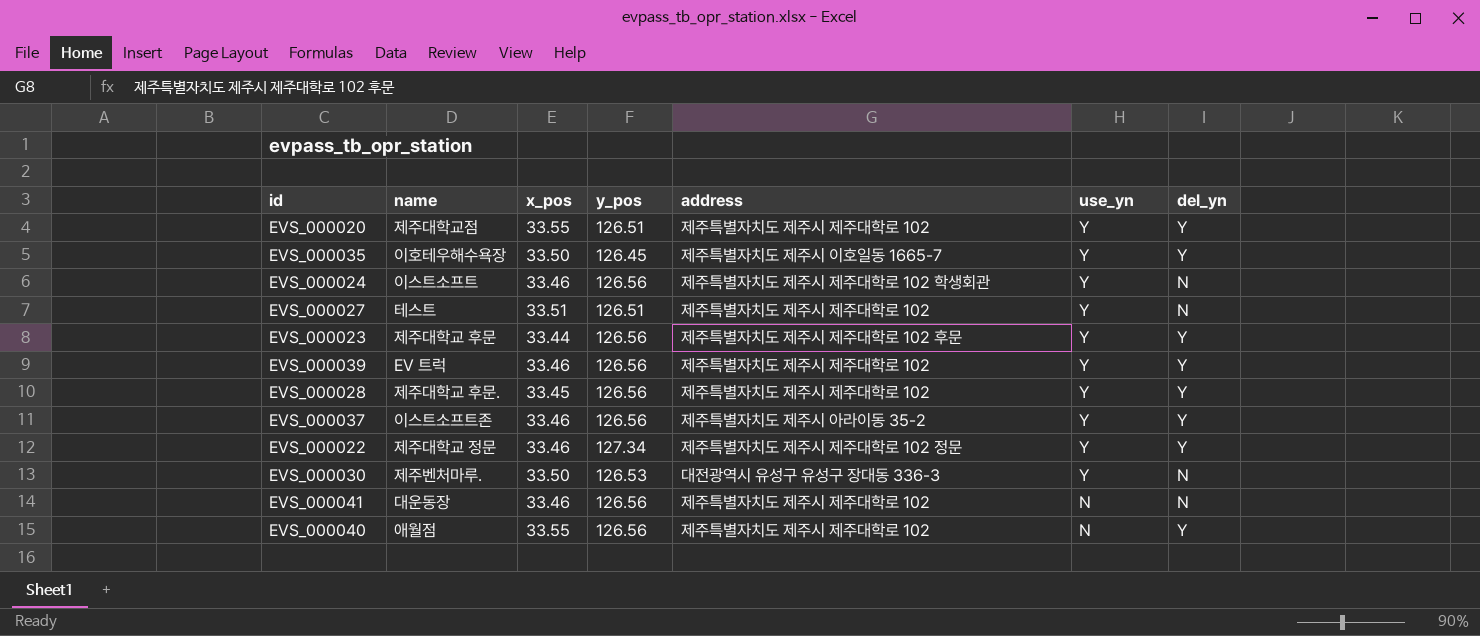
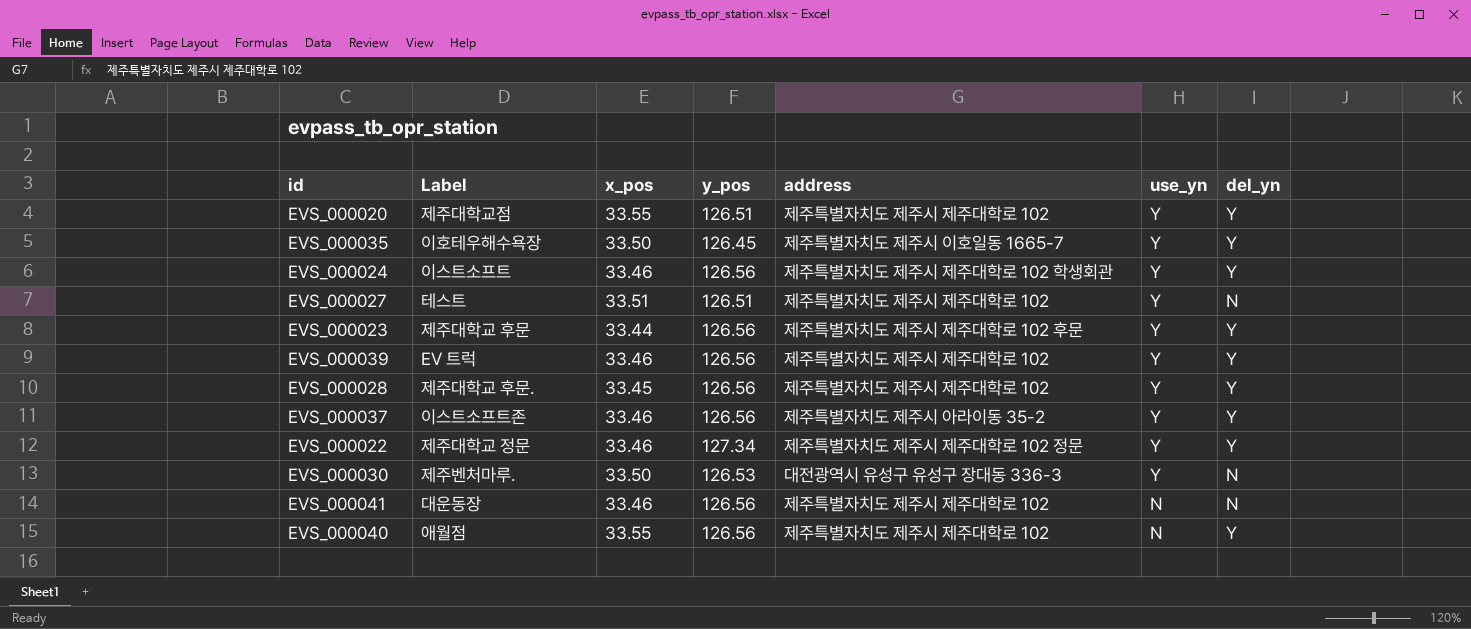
column name: name -> Label
EVS_000024 | del_yn: N -> Y

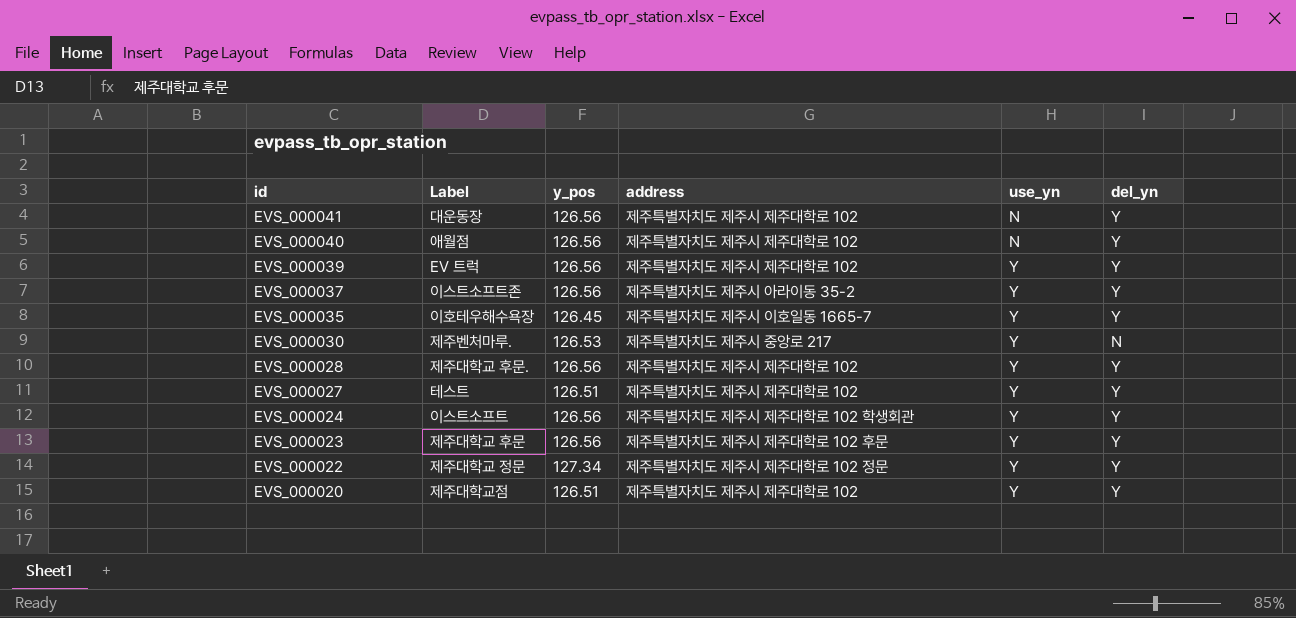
row order: use_yn descending -> id descending
column x_pos | position: 3 -> none
EVS_000041 | del_yn: N -> Y
EVS_000030 | address: 대전광역시 유성구 유성구 장대동 336-3 -> 제주특별자치도 제주시 중앙로 217
EVS_000027 | del_yn: N -> Y

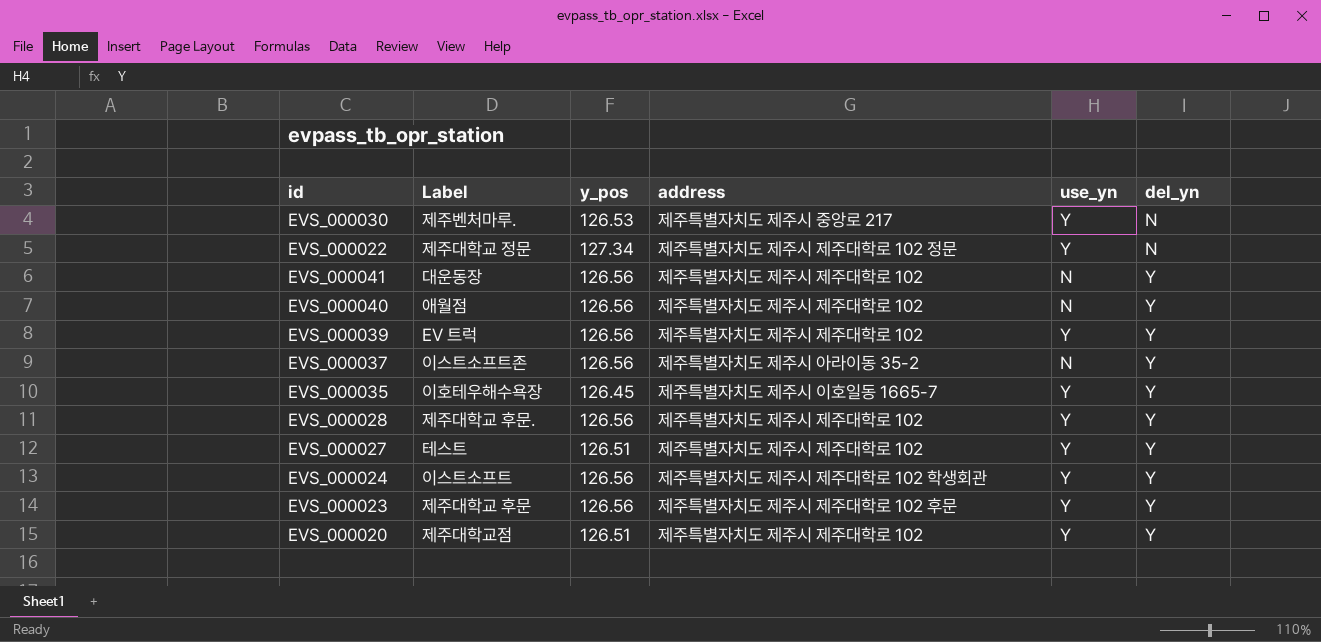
row order: id descending -> del_yn ascending
EVS_000022 | del_yn: Y -> N
EVS_000037 | use_yn: Y -> N

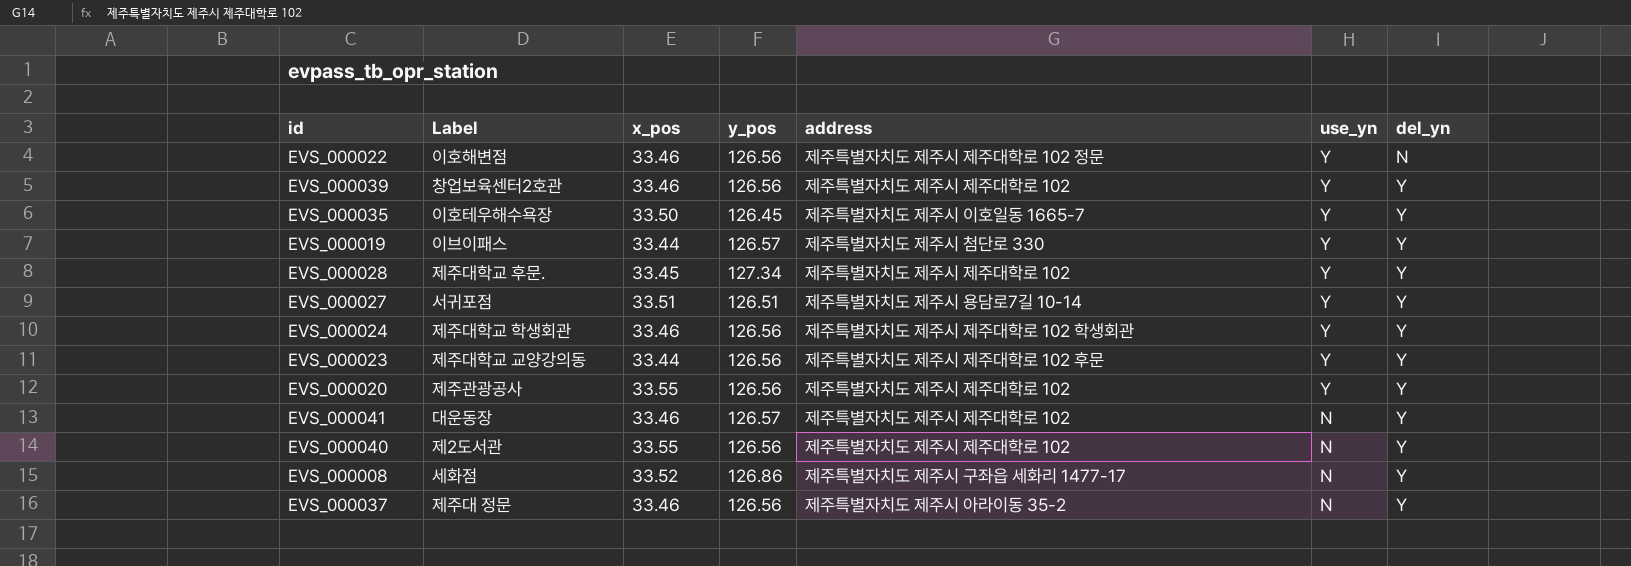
row order: del_yn ascending -> use_yn descending
column x_pos | position: none -> 3
row EVS_000030: 제주벤처마루. | 126.53 | 제주특별자치도 제주시 중앙로 217 | Y | N -> none
EVS_000022 | Label: 제주대학교 정문 -> 이호해변점
EVS_000022 | y_pos: 127.34 -> 126.56
EVS_000039 | Label: EV 트럭 -> 창업보육센터2호관
row EVS_000019: none -> 이브이패스 | 33.44 | 126.57 | 제주특별자치도 제주시 첨단로 330 | Y | Y
EVS_000028 | y_pos: 126.56 -> 127.34
EVS_000027 | Label: 테스트 -> 서귀포점
EVS_000027 | address: 제주특별자치도 제주시 제주대학로 102 -> 제주특별자치도 제주시 용담로7길 10-14
EVS_000024 | Label: 이스트소프트 -> 제주대학교 학생회관
EVS_000023 | Label: 제주대학교 후문 -> 제주대학교 교양강의동
EVS_000020 | Label: 제주대학교점 -> 제주관광공사
EVS_000020 | y_pos: 126.51 -> 126.56
EVS_000041 | y_pos: 126.56 -> 126.57
EVS_000040 | Label: 애월점 -> 제2도서관
row EVS_000008: none -> 세화점 | 33.52 | 126.86 | 제주특별자치도 제주시 구좌읍 세화리 1477-17 | N | Y
EVS_000037 | Label: 이스트소프트존 -> 제주대 정문

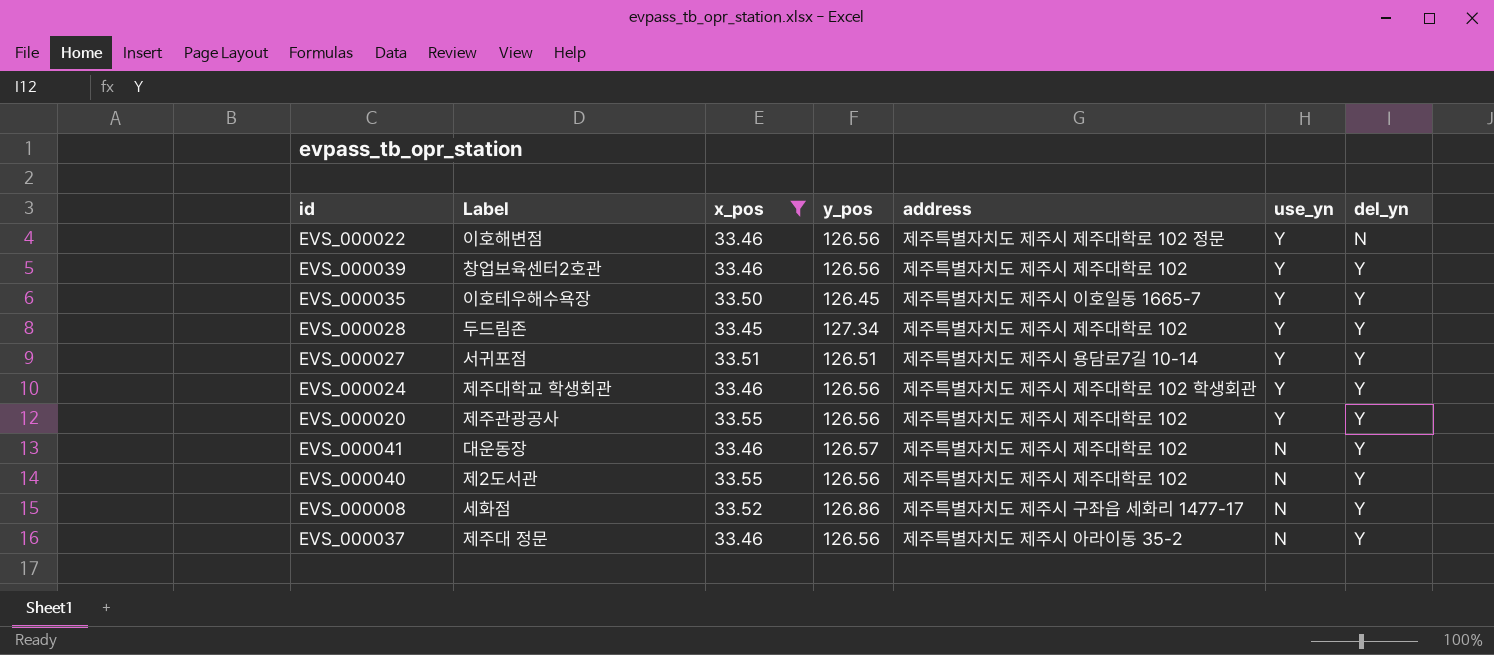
filter: none -> x_pos != 33.44
EVS_000028 | Label: 제주대학교 후문. -> 두드림존

